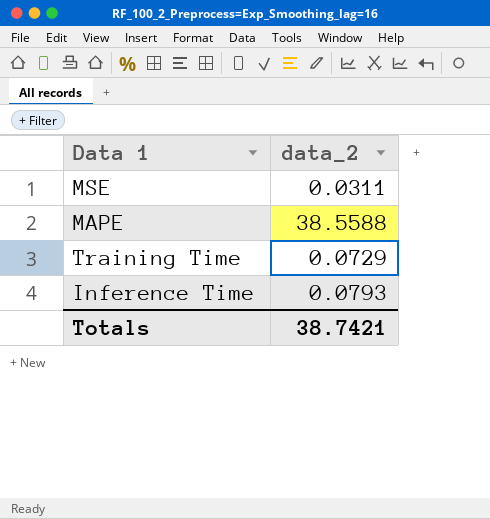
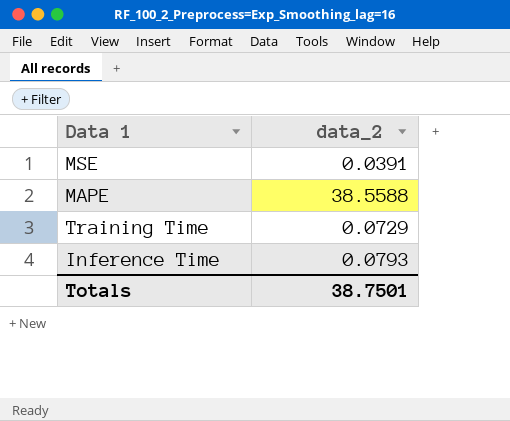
MSE | data_2: 0.0311 -> 0.0391
Totals | data_2: 38.7421 -> 38.7501

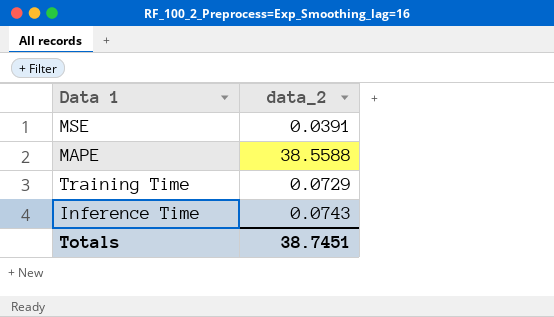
Inference Time | data_2: 0.0793 -> 0.0743
Totals | data_2: 38.7501 -> 38.7451

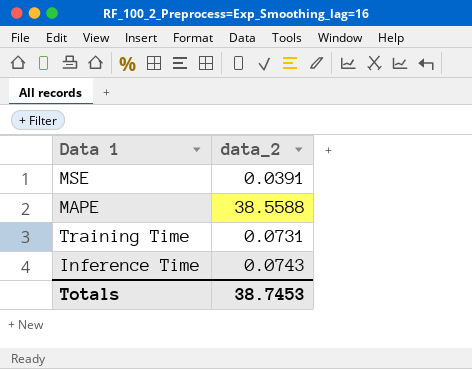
Training Time | data_2: 0.0729 -> 0.0731
Totals | data_2: 38.7451 -> 38.7453

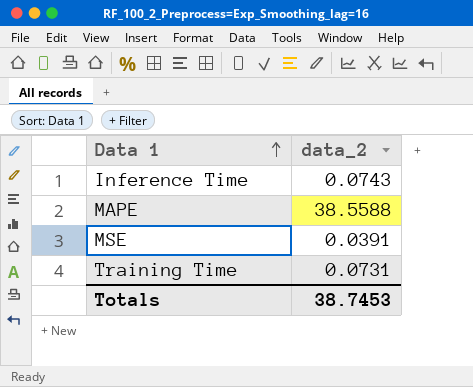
row order: none -> Data 1 ascending

